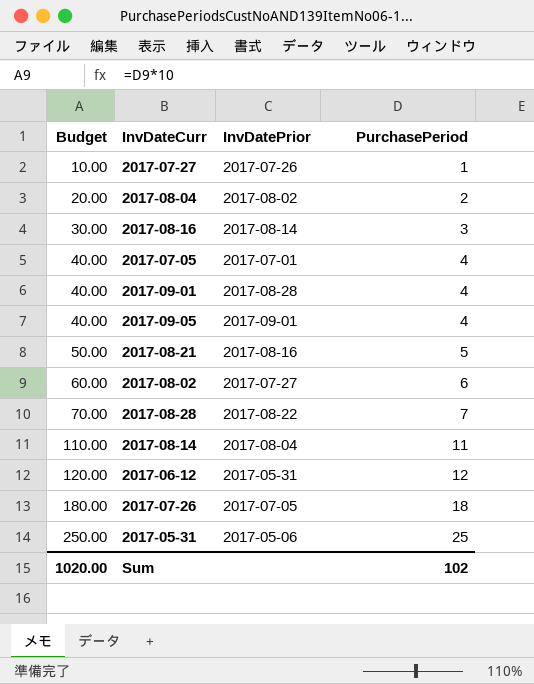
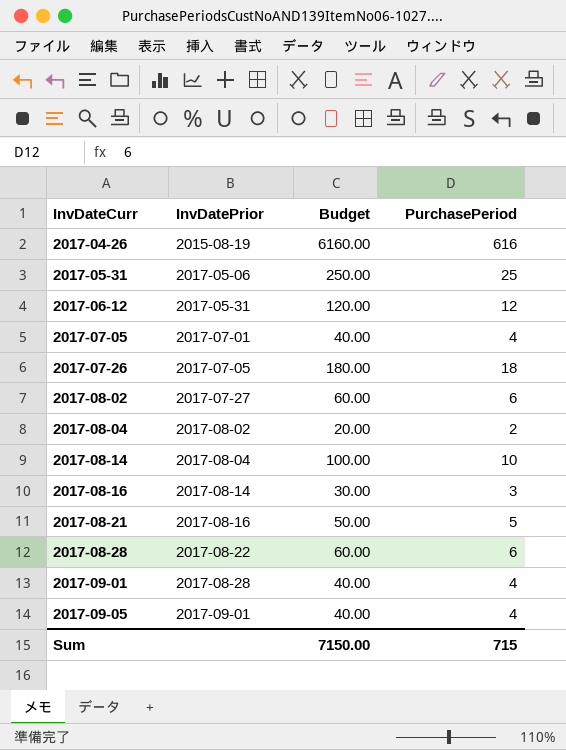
row order: Budget ascending -> InvDateCurr ascending
column Budget | position: 1 -> 3
row 2017-07-27: 10.00 | 2017-07-26 | 1 -> none
row 2017-04-26: none -> 2015-08-19 | 6160.00 | 616
2017-08-14 | Budget: 110.00 -> 100.00
2017-08-14 | PurchasePeriod: 11 -> 10
2017-08-28 | Budget: 70.00 -> 60.00
2017-08-28 | PurchasePeriod: 7 -> 6
Sum | Budget: 1020.00 -> 7150.00
Sum | PurchasePeriod: 102 -> 715

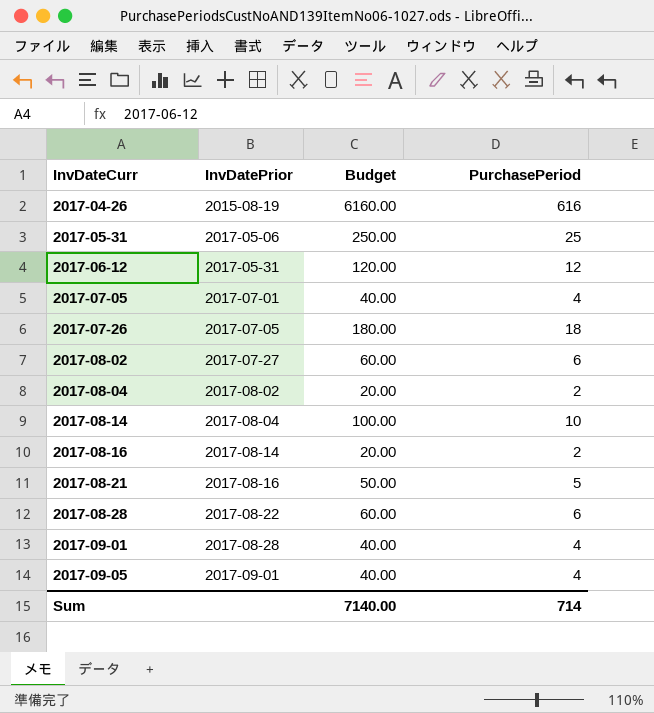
2017-08-16 | Budget: 30.00 -> 20.00
2017-08-16 | PurchasePeriod: 3 -> 2
Sum | Budget: 7150.00 -> 7140.00
Sum | PurchasePeriod: 715 -> 714

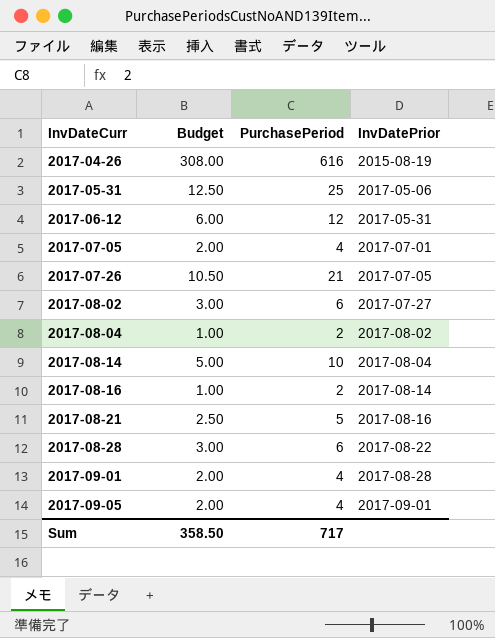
column Budget | formula: [PurchasePeriod] * 10 -> [PurchasePeriod] * 0.5
column InvDatePrior | position: 2 -> 4
2017-07-26 | PurchasePeriod: 18 -> 21
Sum | Budget: 7140.00 -> 358.50
Sum | PurchasePeriod: 714 -> 717

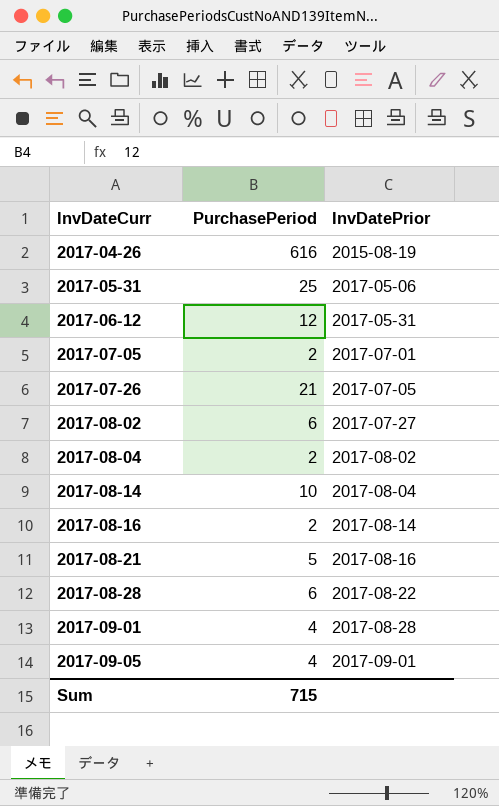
column Budget | formula: [PurchasePeriod] * 0.5 -> none
2017-07-05 | PurchasePeriod: 4 -> 2
Sum | PurchasePeriod: 717 -> 715

